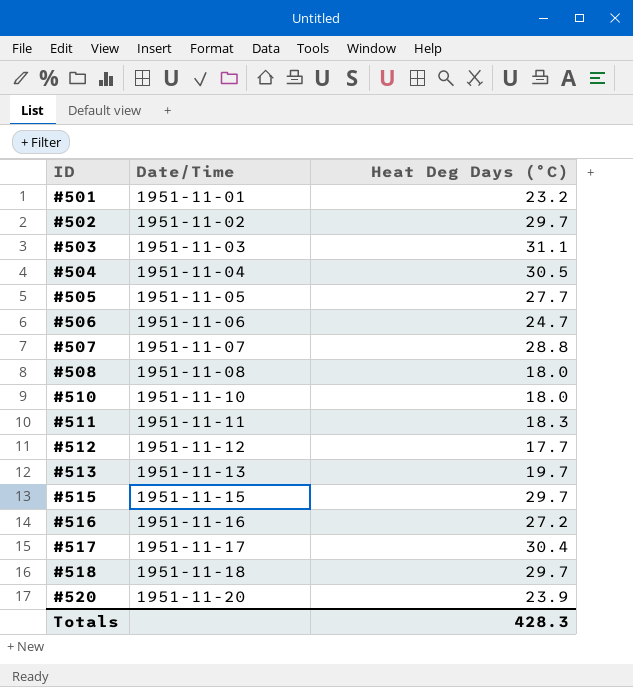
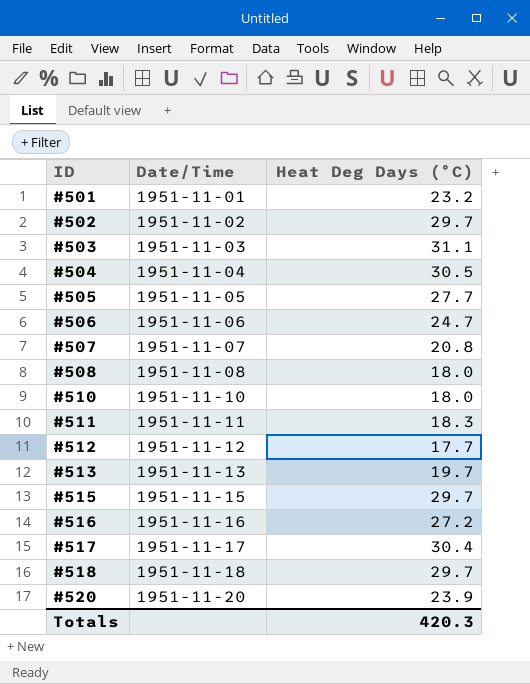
#507 | Heat Deg Days (°C): 28.8 -> 20.8
Totals | Heat Deg Days (°C): 428.3 -> 420.3

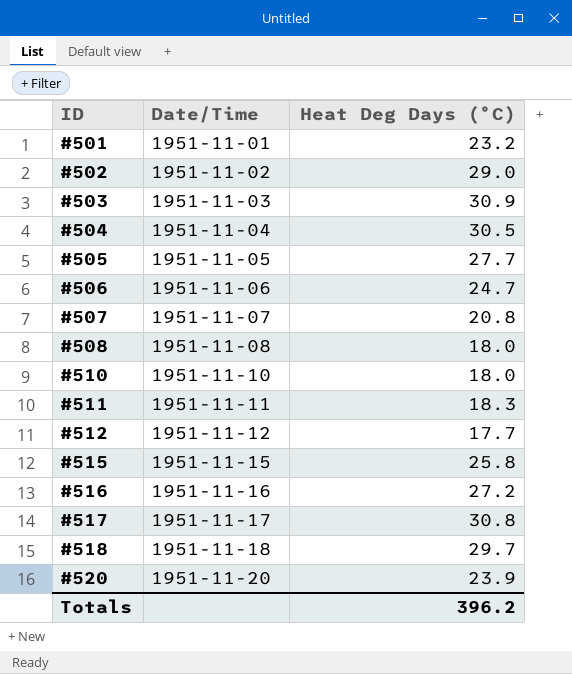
row #513: 1951-11-13 | 19.7 -> none
#502 | Heat Deg Days (°C): 29.7 -> 29.0
#503 | Heat Deg Days (°C): 31.1 -> 30.9
#515 | Heat Deg Days (°C): 29.7 -> 25.8
#517 | Heat Deg Days (°C): 30.4 -> 30.8
Totals | Heat Deg Days (°C): 420.3 -> 396.2

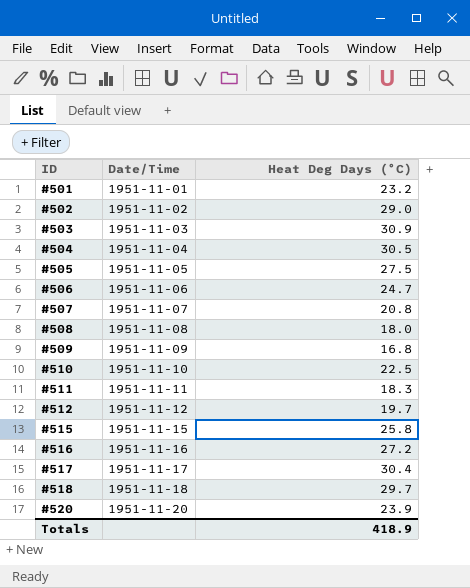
#505 | Heat Deg Days (°C): 27.7 -> 27.5
row #509: none -> 1951-11-09 | 16.8
#510 | Heat Deg Days (°C): 18.0 -> 22.5
#512 | Heat Deg Days (°C): 17.7 -> 19.7
#517 | Heat Deg Days (°C): 30.8 -> 30.4
Totals | Heat Deg Days (°C): 396.2 -> 418.9

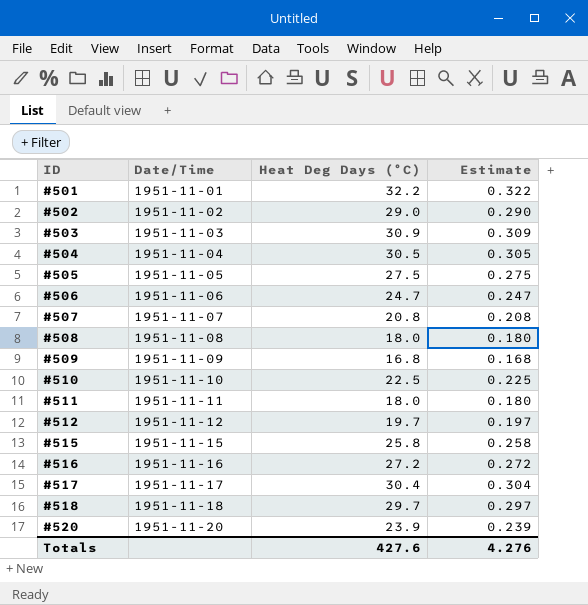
column Estimate | formula: none -> [Heat Deg Days (°C)] * 0.01
#501 | Heat Deg Days (°C): 23.2 -> 32.2
#511 | Heat Deg Days (°C): 18.3 -> 18.0
Totals | Heat Deg Days (°C): 418.9 -> 427.6

